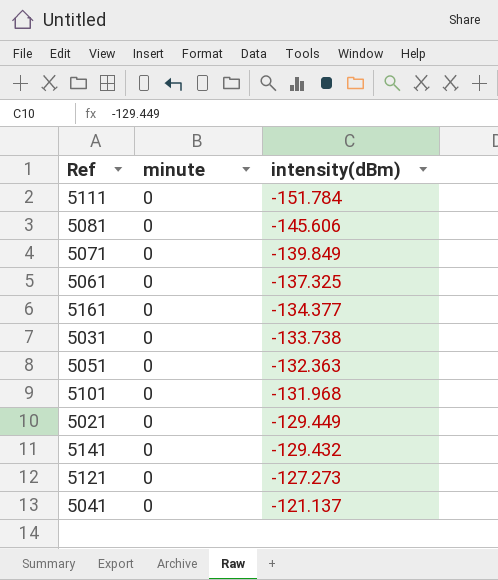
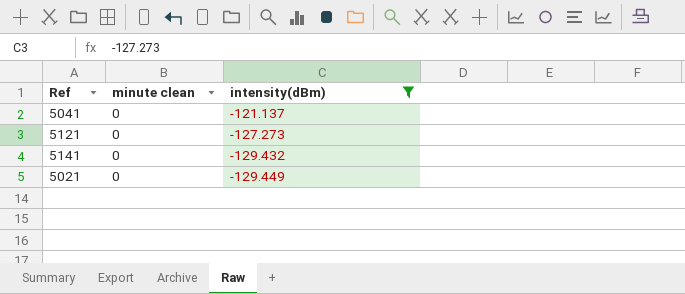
filter: none -> intensity(dBm) >= -129.449
row order: intensity(dBm) ascending -> intensity(dBm) descending
column name: minute -> minute clean

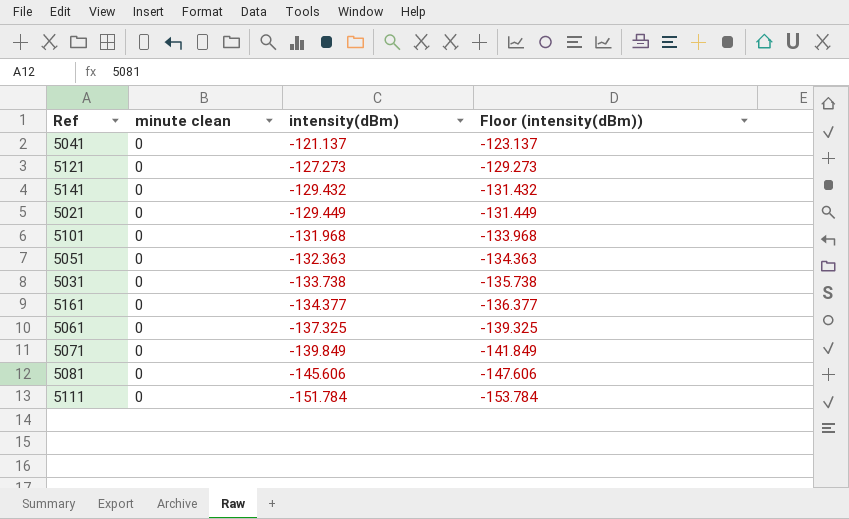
filter: intensity(dBm) >= -129.449 -> none
column Floor (intensity(dBm)) | formula: none -> [intensity(dBm)] - 2

